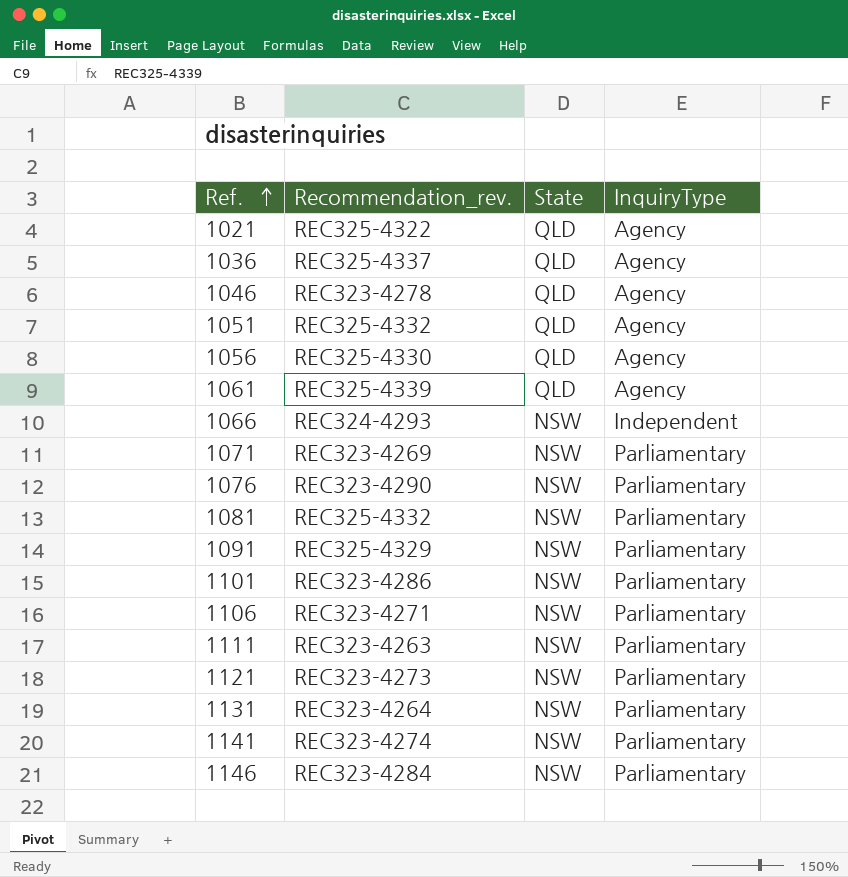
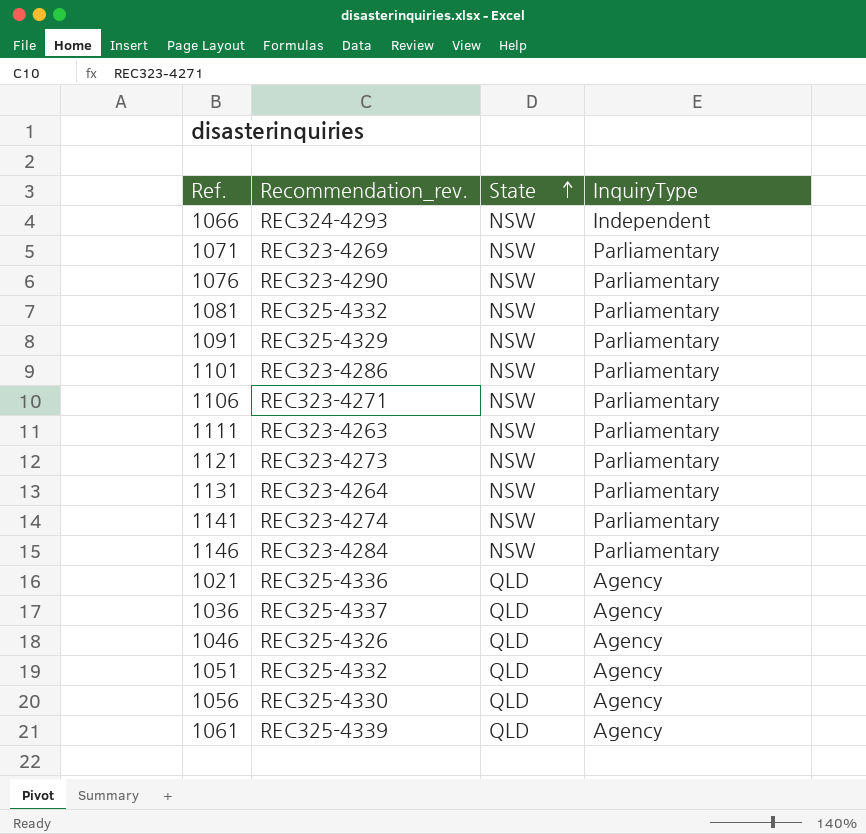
row order: Ref. ascending -> State ascending
1021 | Recommendation_rev.: REC325-4322 -> REC325-4336
1046 | Recommendation_rev.: REC323-4278 -> REC325-4326

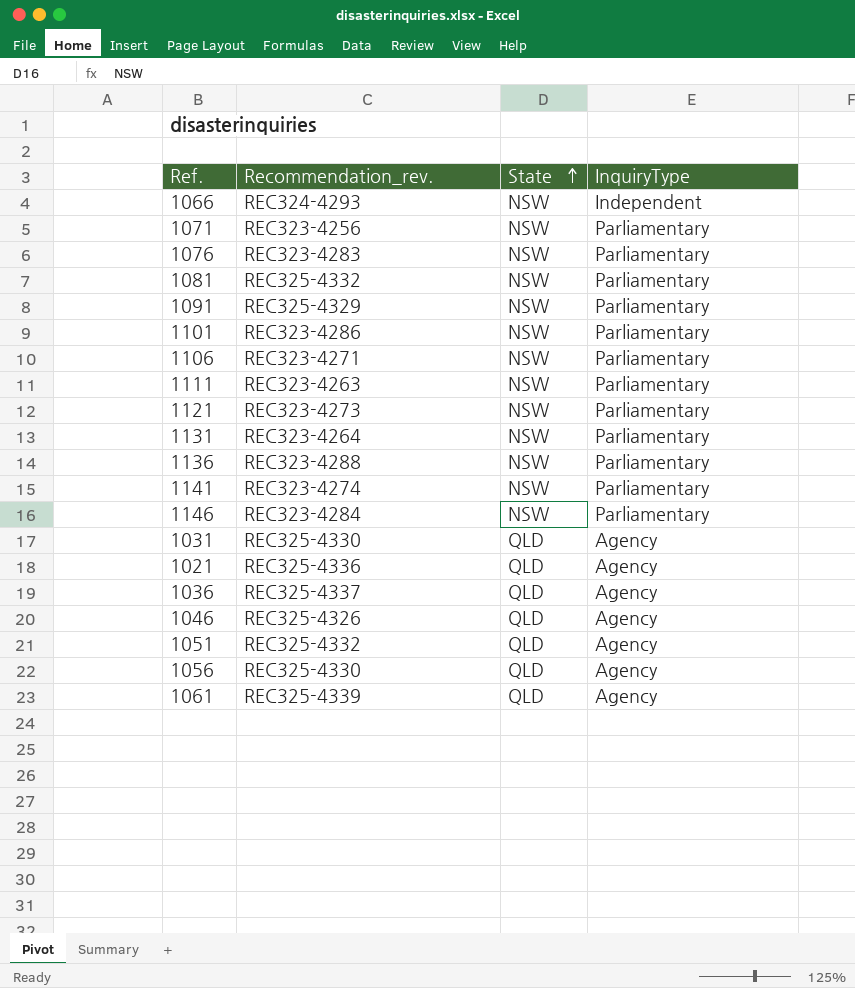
1071 | Recommendation_rev.: REC323-4269 -> REC323-4256
1076 | Recommendation_rev.: REC323-4290 -> REC323-4283
row 1136: none -> REC323-4288 | NSW | Parliamentary
row 1031: none -> REC325-4330 | QLD | Agency

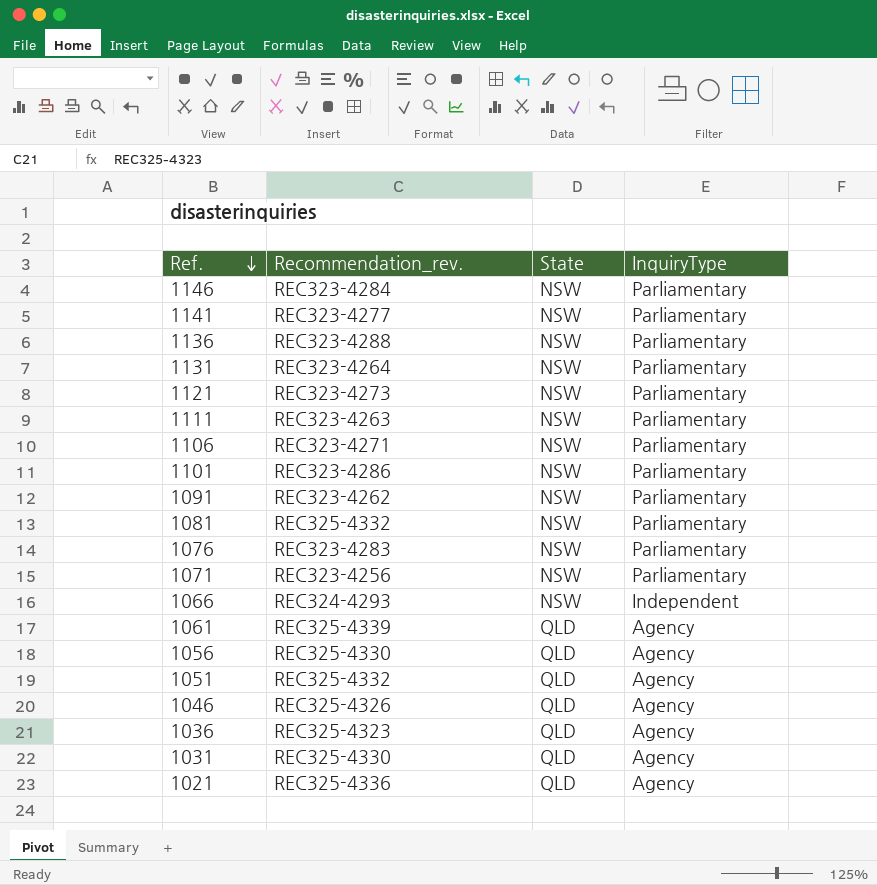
row order: State ascending -> Ref. descending
1141 | Recommendation_rev.: REC323-4274 -> REC323-4277
1091 | Recommendation_rev.: REC325-4329 -> REC323-4262
1036 | Recommendation_rev.: REC325-4337 -> REC325-4323

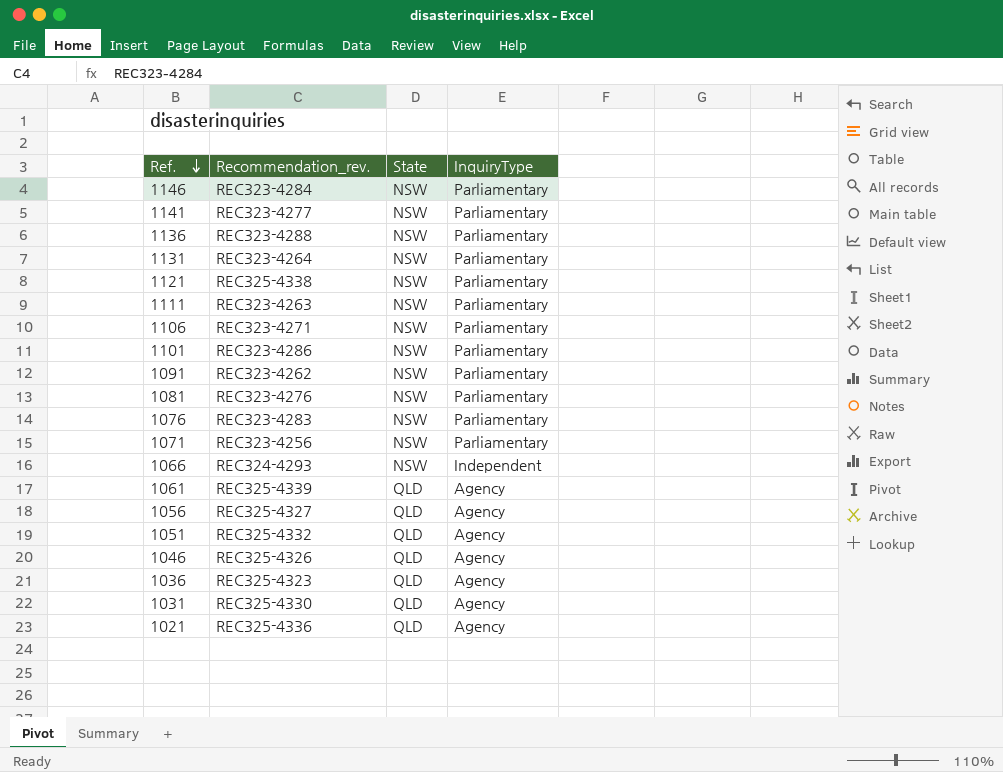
1121 | Recommendation_rev.: REC323-4273 -> REC325-4338
1081 | Recommendation_rev.: REC325-4332 -> REC323-4276
1056 | Recommendation_rev.: REC325-4330 -> REC325-4327

